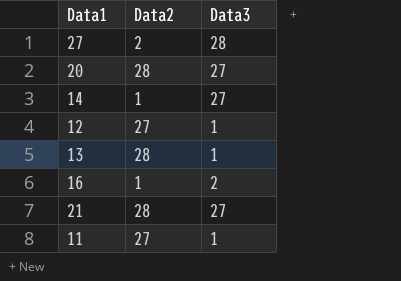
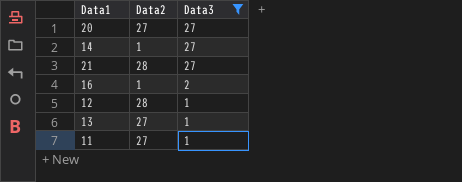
filter: none -> Data3 != 28
row order: none -> Data3 descending
20 | Data2: 28 -> 27
12 | Data2: 27 -> 28
13 | Data2: 28 -> 27

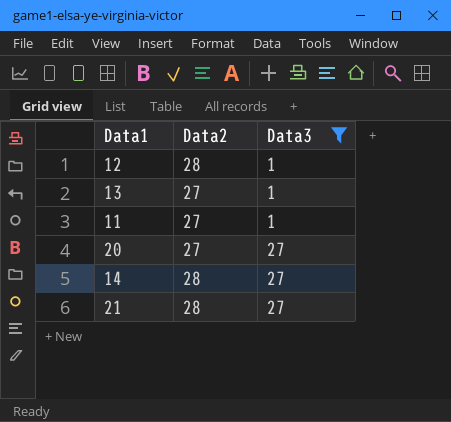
row order: Data3 descending -> Data3 ascending
row 16: 1 | 2 -> none
14 | Data2: 1 -> 28

